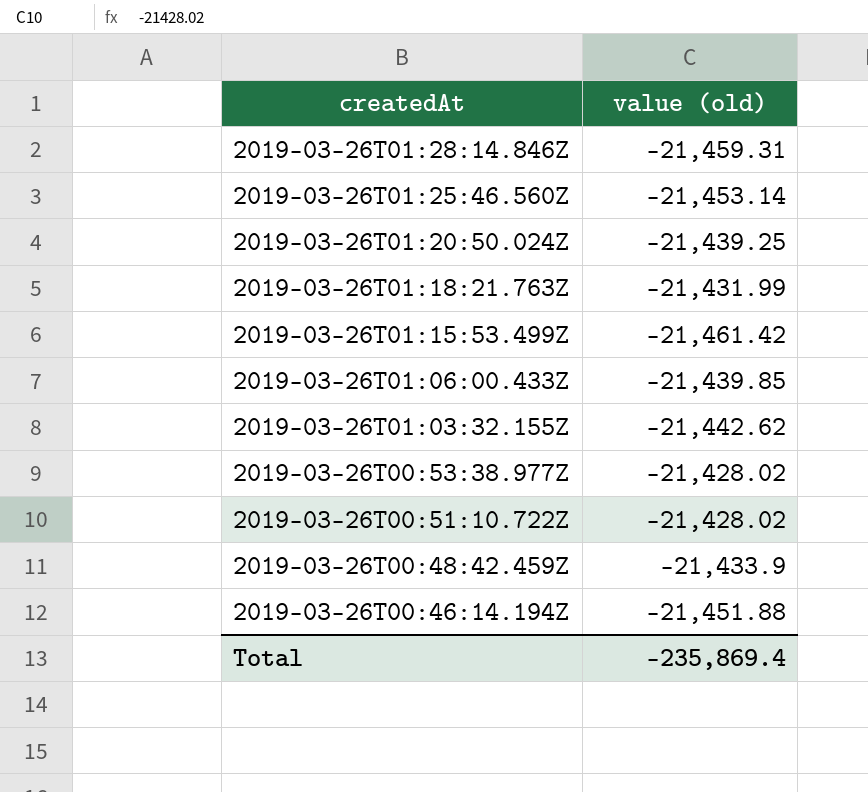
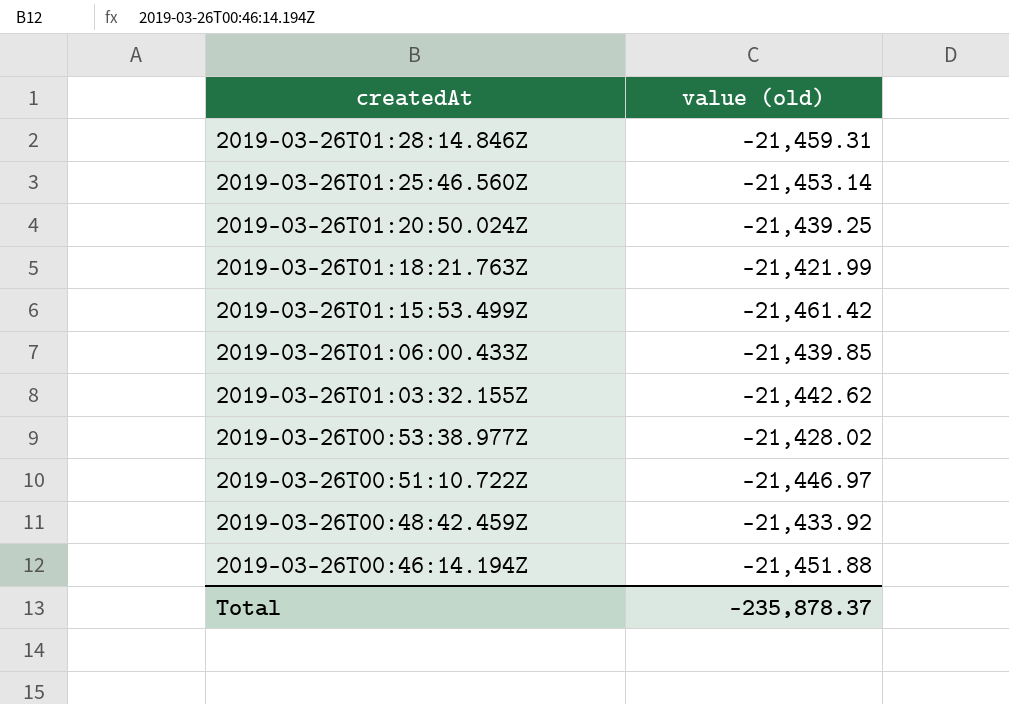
2019-03-26T01:18:21.763Z | value (old): -21,431.99 -> -21,421.99
2019-03-26T00:51:10.722Z | value (old): -21,428.02 -> -21,446.97
2019-03-26T00:48:42.459Z | value (old): -21,433.9 -> -21,433.92
Total | value (old): -235,869.4 -> -235,878.37

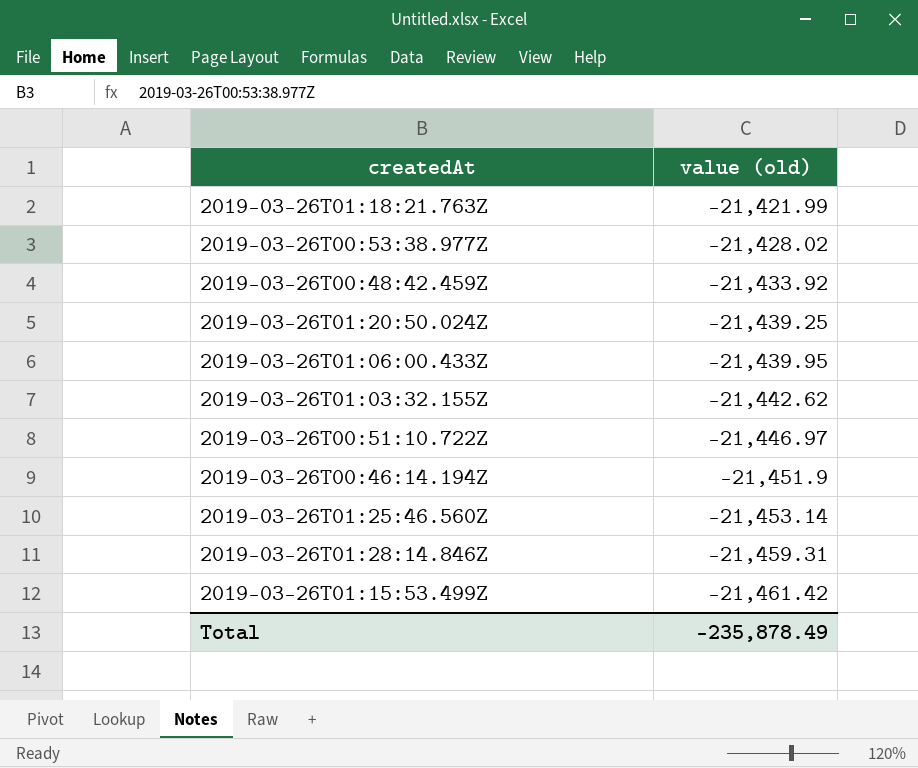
row order: createdAt descending -> value (old) descending
2019-03-26T01:06:00.433Z | value (old): -21,439.85 -> -21,439.95
2019-03-26T00:46:14.194Z | value (old): -21,451.88 -> -21,451.9
Total | value (old): -235,878.37 -> -235,878.49

